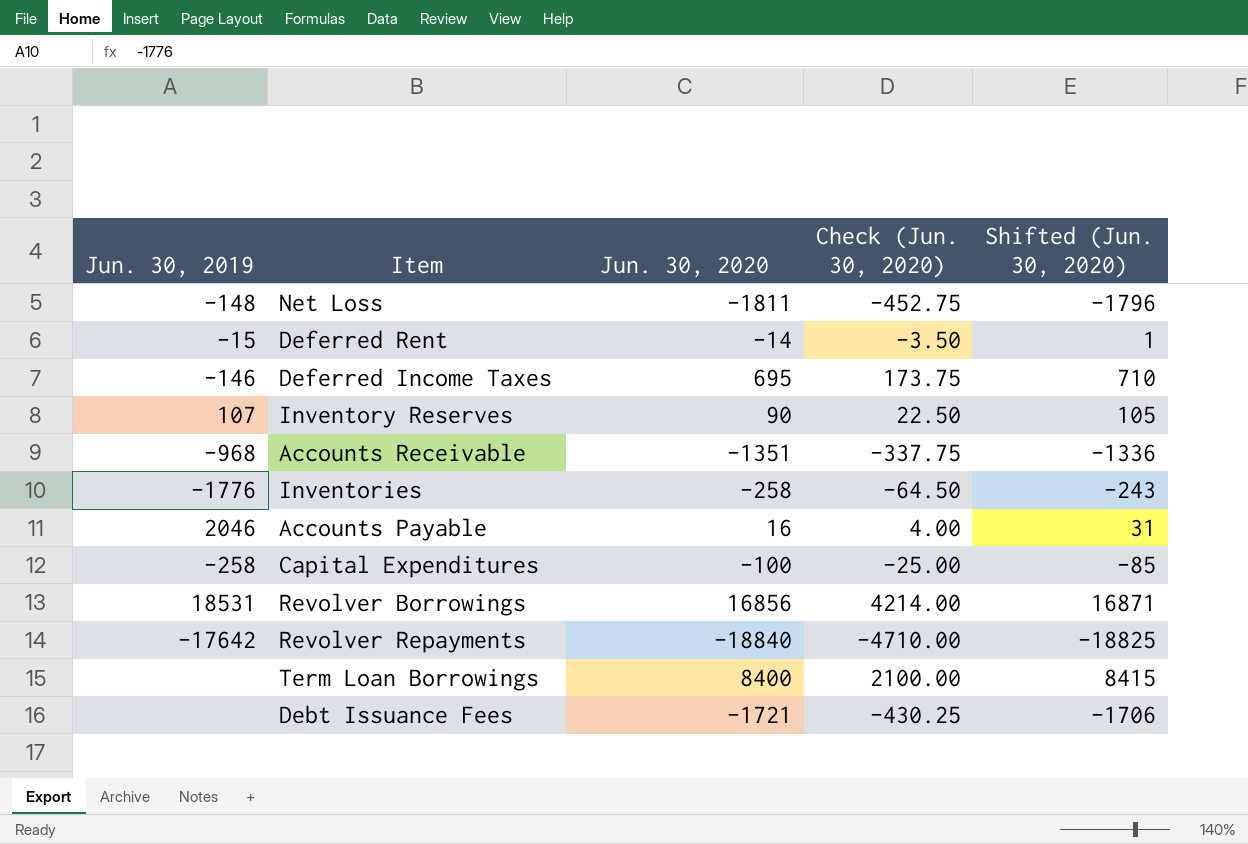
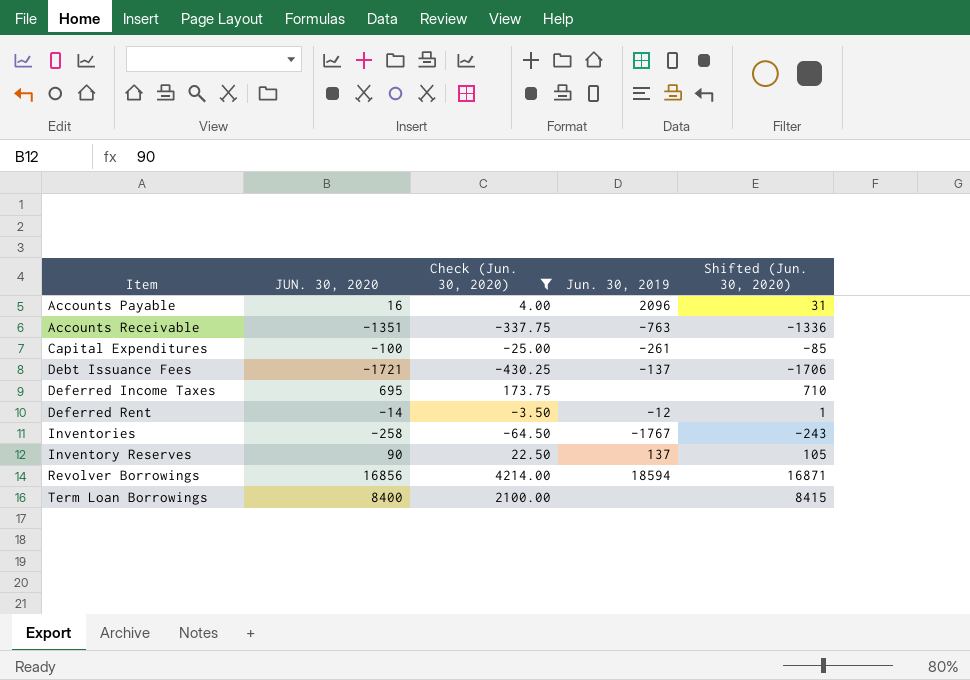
filter: none -> Check (Jun. 30, 2020) >= -430.25
row order: none -> Item ascending
column name: Jun. 30, 2020 -> JUN. 30, 2020
column Jun. 30, 2019 | position: 1 -> 4
Accounts Payable | Jun. 30, 2019: 2046 -> 2096
Accounts Receivable | Jun. 30, 2019: -968 -> -763
Capital Expenditures | Jun. 30, 2019: -258 -> -261
Debt Issuance Fees | Jun. 30, 2019: none -> -137
Deferred Income Taxes | Jun. 30, 2019: -146 -> none
Deferred Rent | Jun. 30, 2019: -15 -> -12
Inventories | Jun. 30, 2019: -1776 -> -1767
Inventory Reserves | Jun. 30, 2019: 107 -> 137
Revolver Borrowings | Jun. 30, 2019: 18531 -> 18594

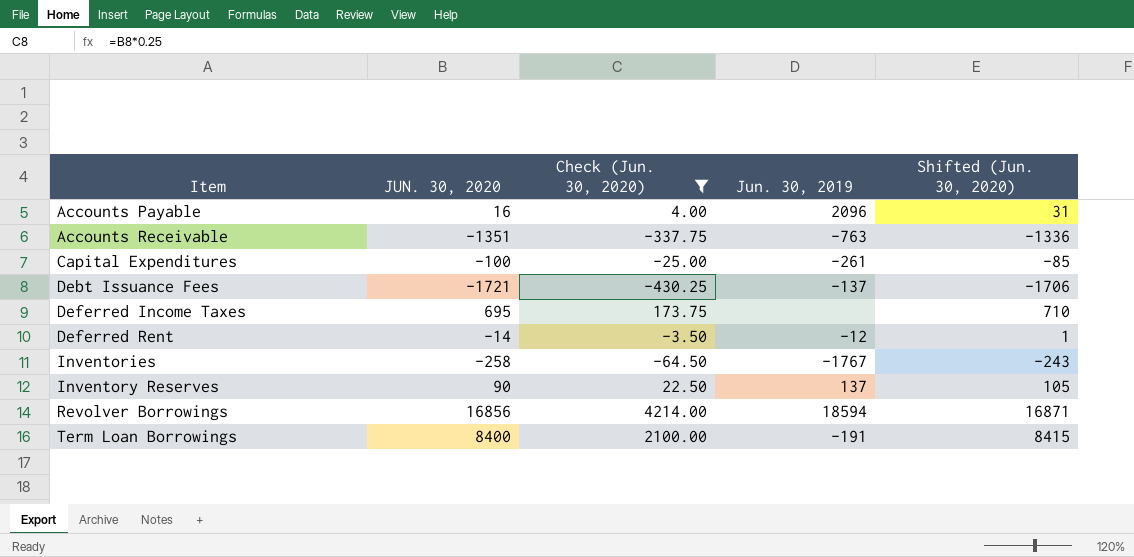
Term Loan Borrowings | Jun. 30, 2019: none -> -191

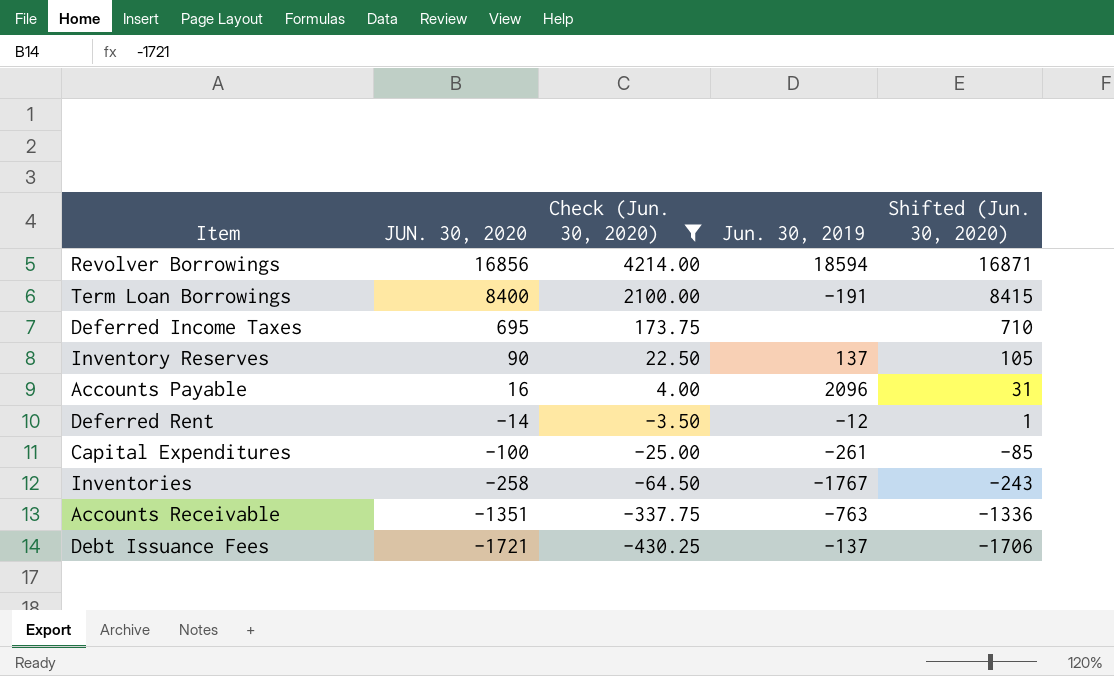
row order: Item ascending -> JUN. 30, 2020 descending

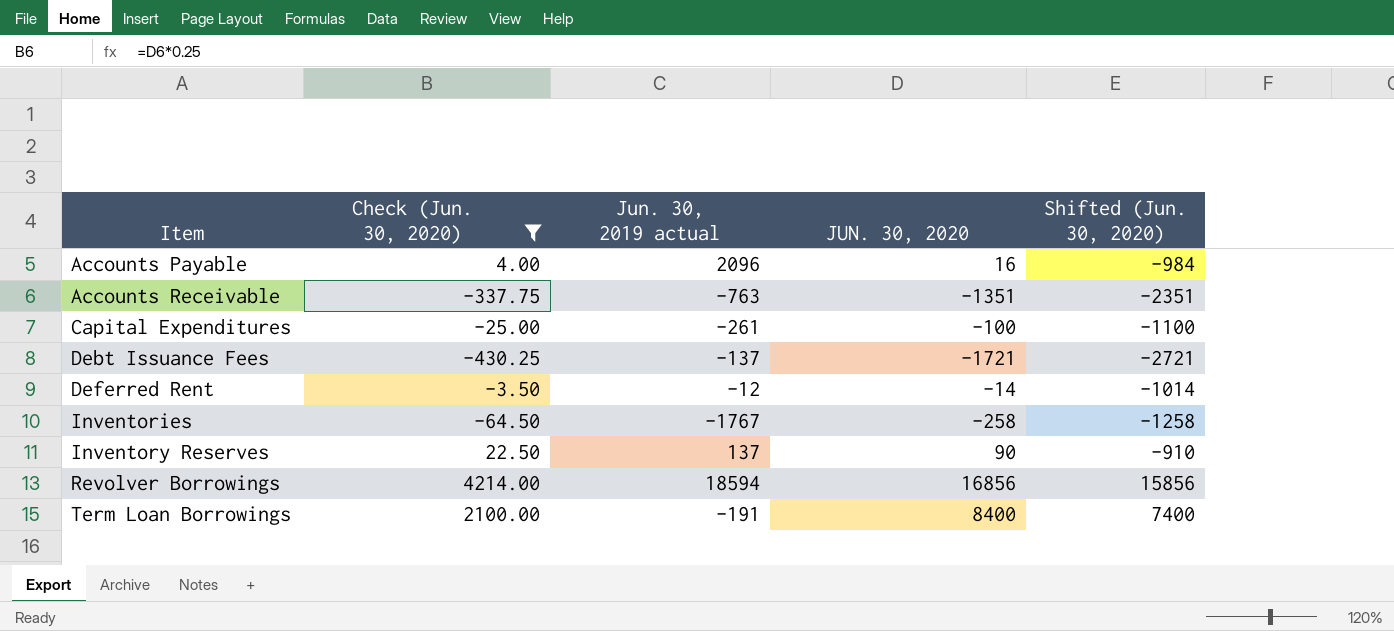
row order: JUN. 30, 2020 descending -> Item ascending
column name: Jun. 30, 2019 -> Jun. 30, 2019 actual
column JUN. 30, 2020 | position: 2 -> 4
column Shifted (Jun. 30, 2020) | formula: [JUN. 30, 2020] + 15 -> [JUN. 30, 2020] - 1000
row Deferred Income Taxes: 695 | 173.75 | none | 710 -> none

